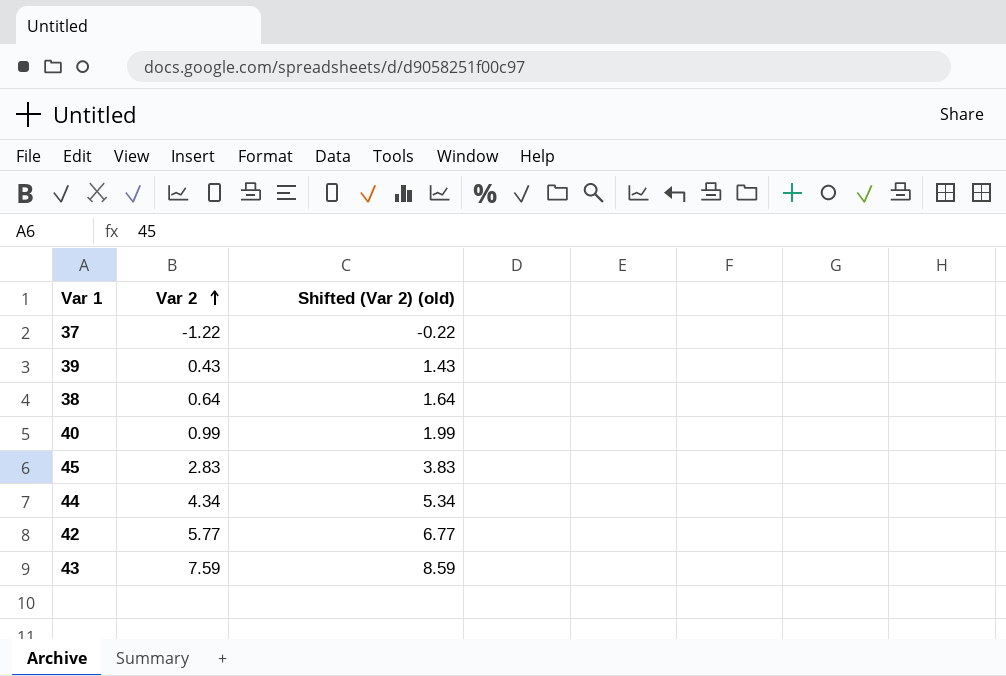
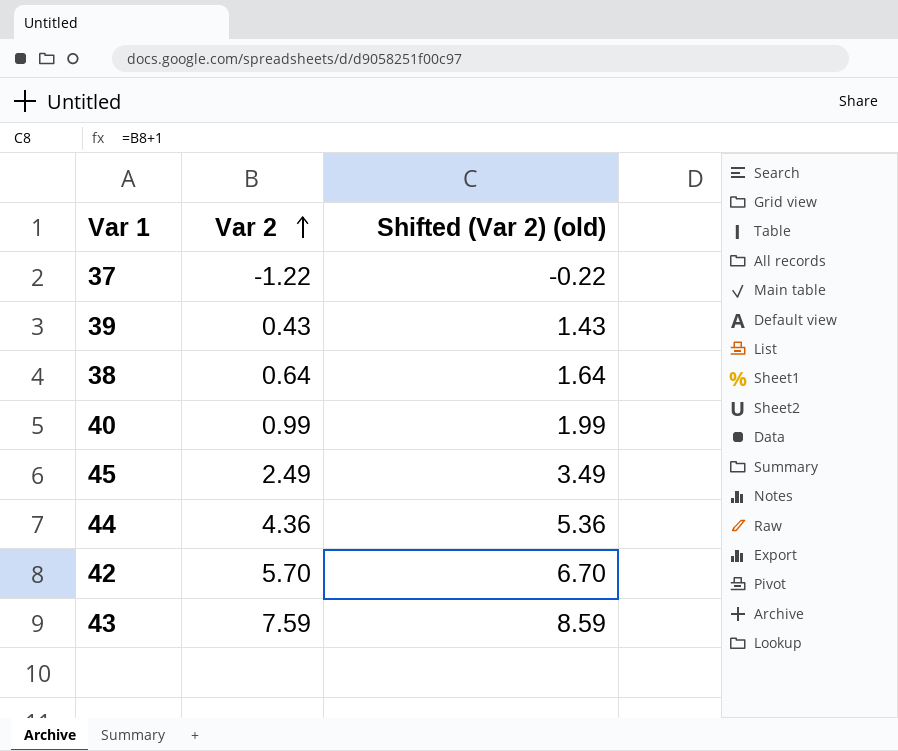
45 | Var 2: 2.83 -> 2.49
45 | Shifted (Var 2) (old): 3.83 -> 3.49
44 | Var 2: 4.34 -> 4.36
44 | Shifted (Var 2) (old): 5.34 -> 5.36
42 | Var 2: 5.77 -> 5.70
42 | Shifted (Var 2) (old): 6.77 -> 6.70

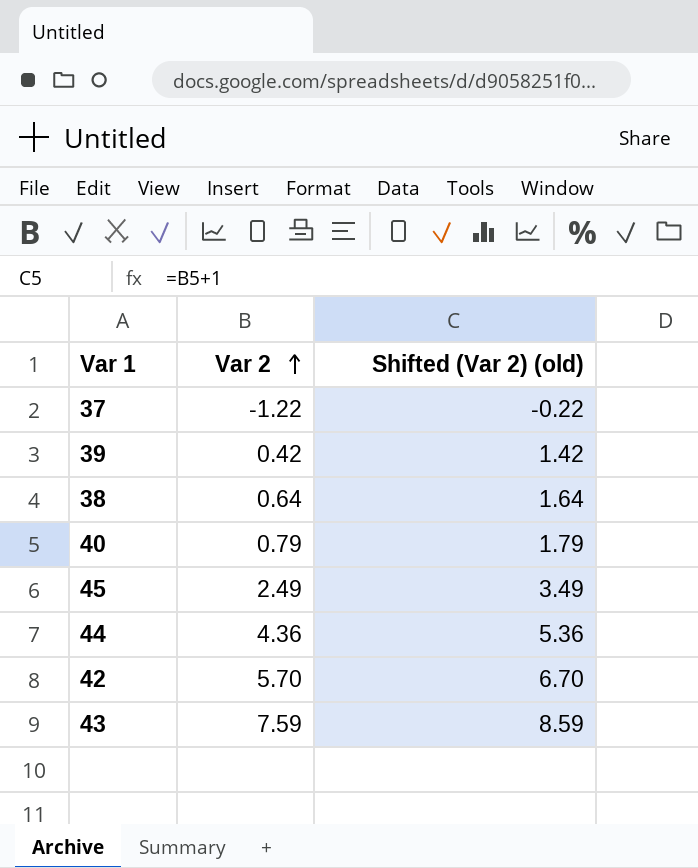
39 | Var 2: 0.43 -> 0.42
39 | Shifted (Var 2) (old): 1.43 -> 1.42
40 | Var 2: 0.99 -> 0.79
40 | Shifted (Var 2) (old): 1.99 -> 1.79

